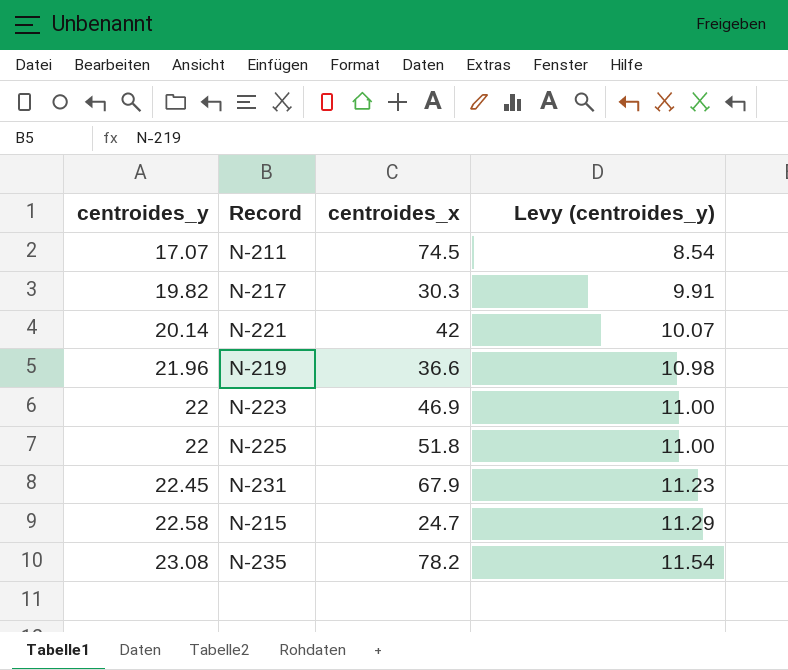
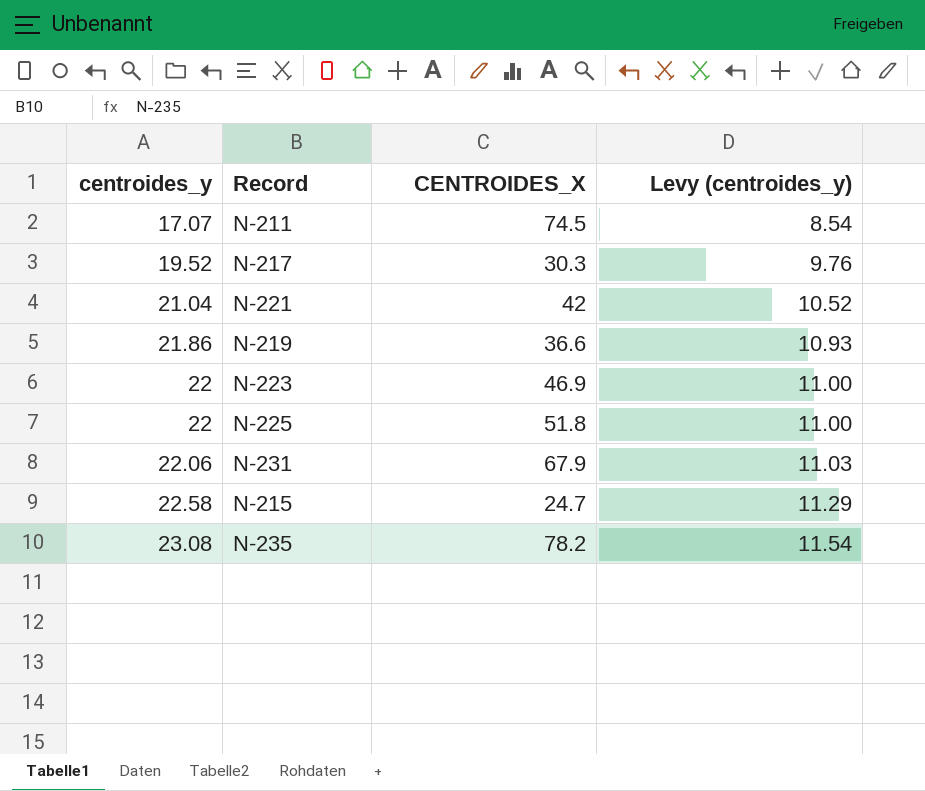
column name: centroides_x -> CENTROIDES_X
N-217 | centroides_y: 19.82 -> 19.52
N-217 | Levy (centroides_y): 9.91 -> 9.76
N-221 | centroides_y: 20.14 -> 21.04
N-221 | Levy (centroides_y): 10.07 -> 10.52
N-219 | centroides_y: 21.96 -> 21.86
N-219 | Levy (centroides_y): 10.98 -> 10.93
N-231 | centroides_y: 22.45 -> 22.06
N-231 | Levy (centroides_y): 11.23 -> 11.03

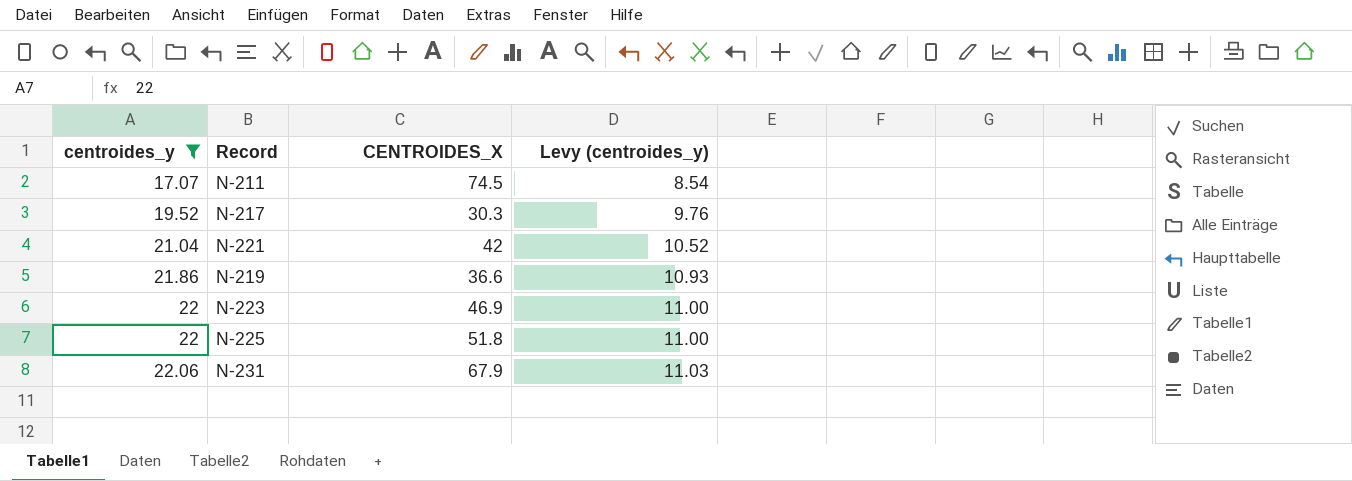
filter: none -> centroides_y <= 22.06

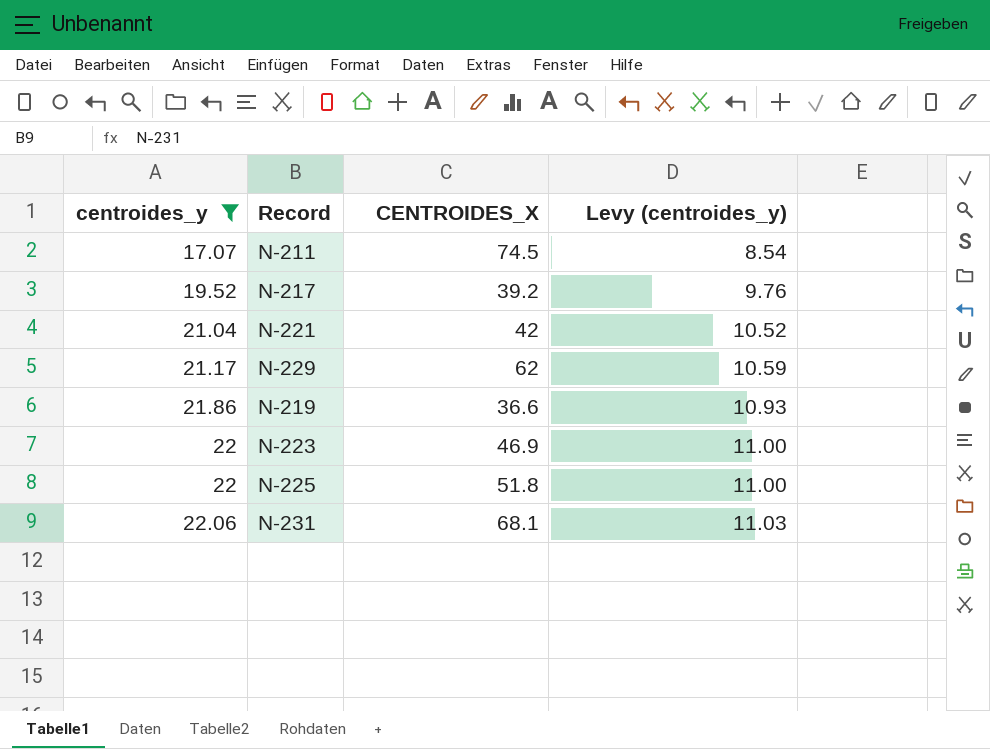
N-217 | CENTROIDES_X: 30.3 -> 39.2
row N-229: none -> 21.17 | 62 | 10.59
N-231 | CENTROIDES_X: 67.9 -> 68.1

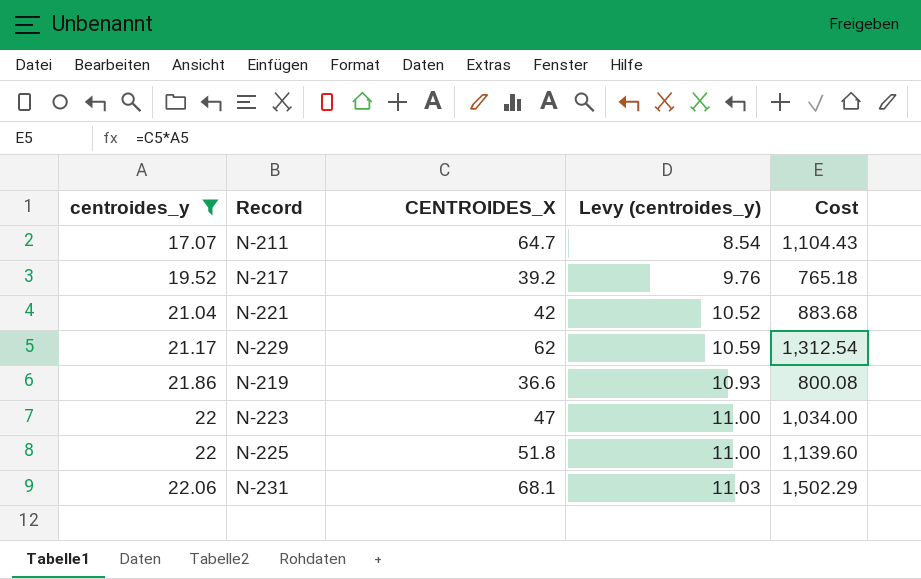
column Cost | formula: none -> [centroides_y] * [CENTROIDES_X]
N-211 | CENTROIDES_X: 74.5 -> 64.7
N-223 | CENTROIDES_X: 46.9 -> 47

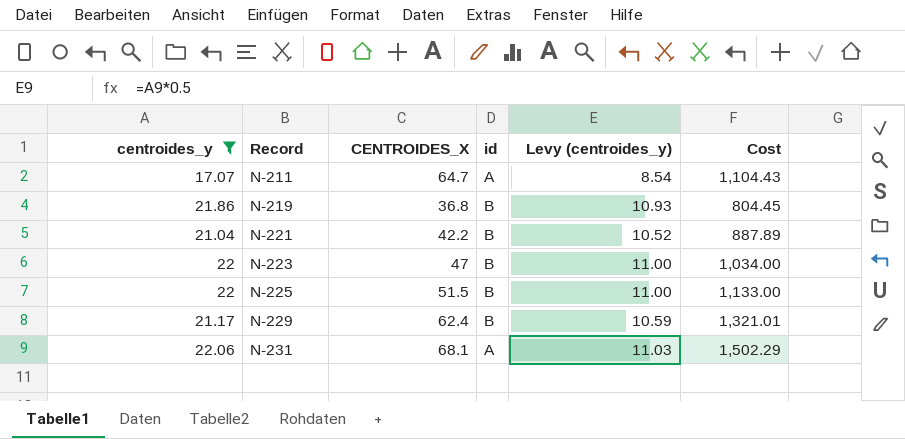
row order: centroides_y ascending -> Record ascending
column id | position: none -> 4
row N-217: 19.52 | 39.2 | 9.76 | 765.18 -> none
N-219 | CENTROIDES_X: 36.6 -> 36.8
N-219 | Cost: 800.08 -> 804.45
N-221 | CENTROIDES_X: 42 -> 42.2
N-221 | Cost: 883.68 -> 887.89
N-225 | CENTROIDES_X: 51.8 -> 51.5
N-225 | Cost: 1,139.60 -> 1,133.00
N-229 | CENTROIDES_X: 62 -> 62.4
N-229 | Cost: 1,312.54 -> 1,321.01

